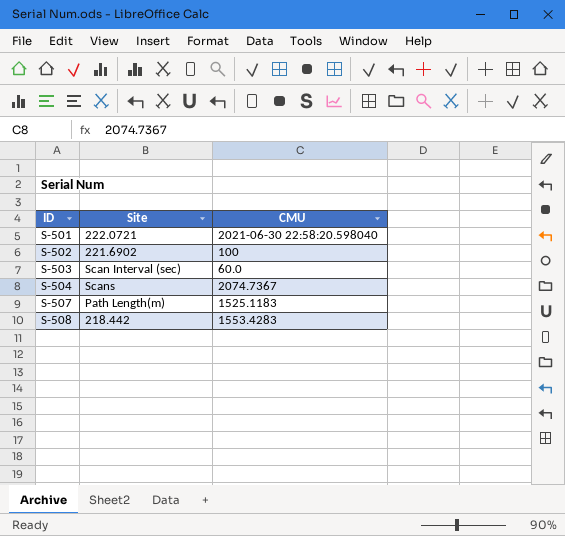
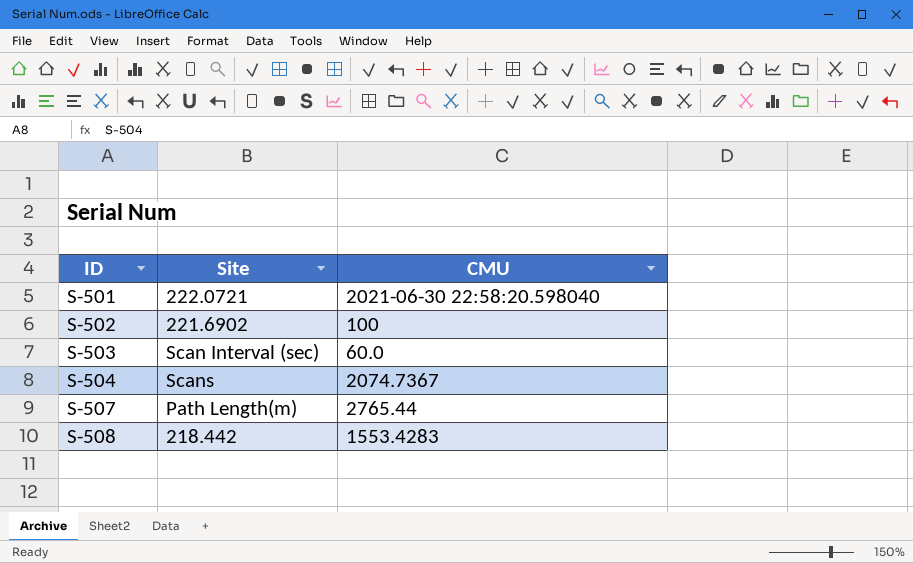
S-507 | CMU: 1525.1183 -> 2765.44

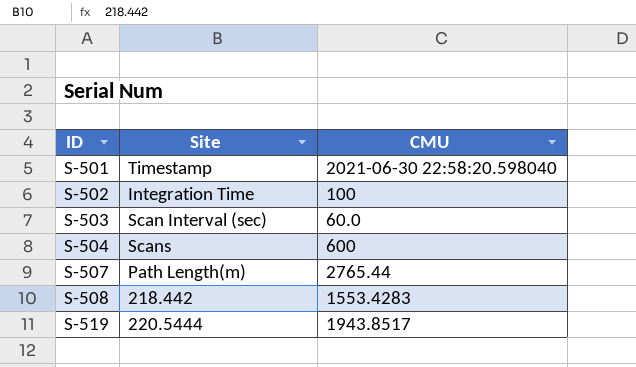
S-501 | Site: 222.0721 -> Timestamp
S-502 | Site: 221.6902 -> Integration Time
S-504 | CMU: 2074.7367 -> 600
row S-519: none -> 220.5444 | 1943.8517

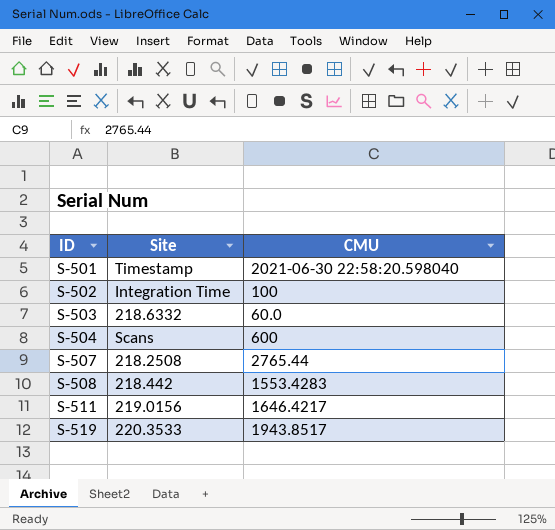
S-503 | Site: Scan Interval (sec) -> 218.6332
S-507 | Site: Path Length(m) -> 218.2508
row S-511: none -> 219.0156 | 1646.4217
S-519 | Site: 220.5444 -> 220.3533

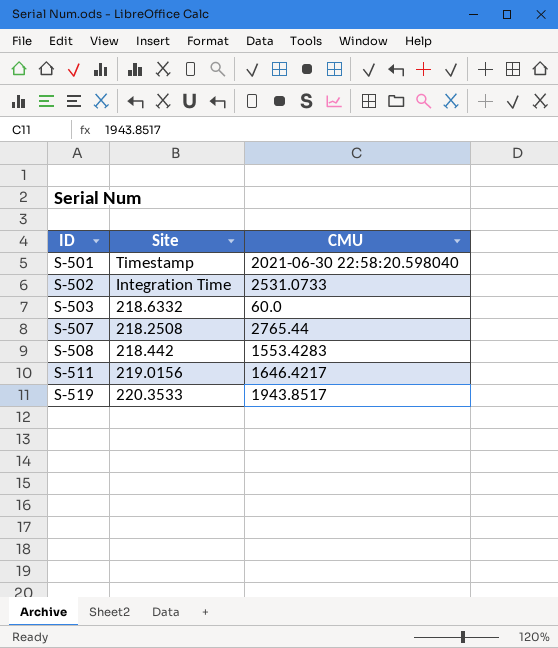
row S-504: Scans | 600 -> none
S-502 | CMU: 100 -> 2531.0733

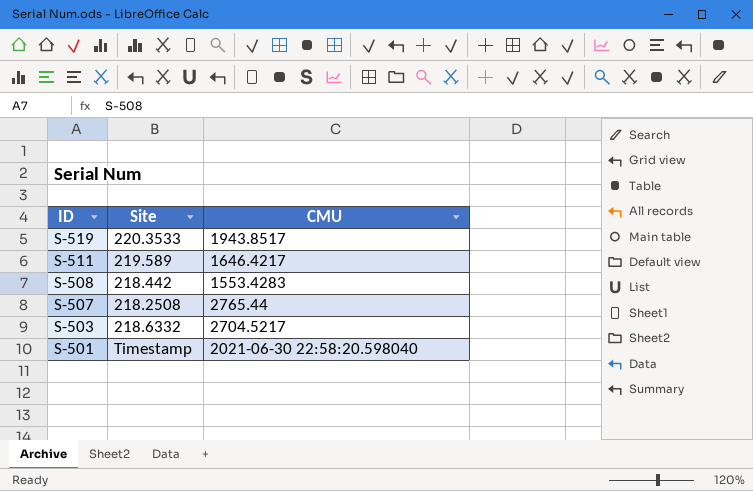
row order: ID ascending -> ID descending
row S-502: Integration Time | 2531.0733 -> none
S-511 | Site: 219.0156 -> 219.589
S-503 | CMU: 60.0 -> 2704.5217

